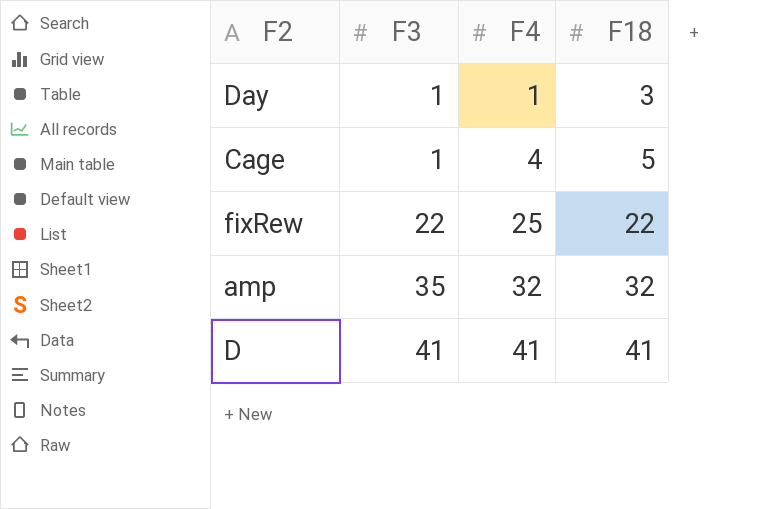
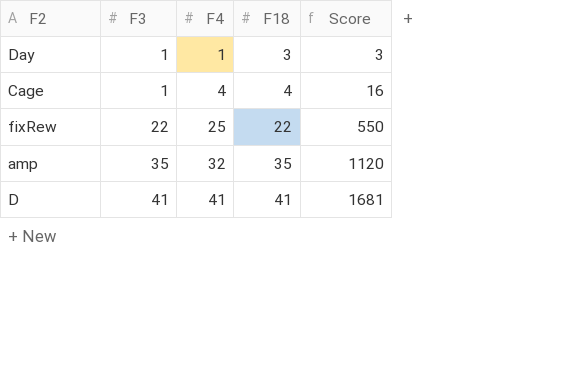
column Score | formula: none -> [F4] * [F18]
Cage | F18: 5 -> 4
amp | F18: 32 -> 35

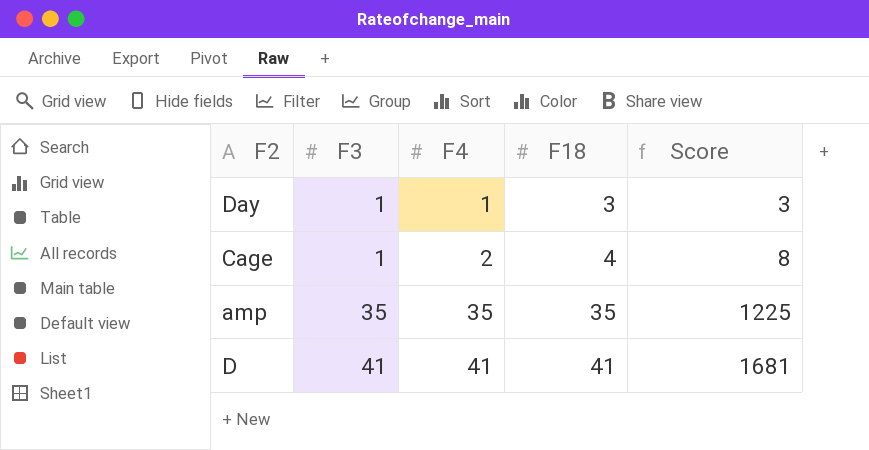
row fixRew: 22 | 25 | 22 | 550 -> none
Cage | F4: 4 -> 2
Cage | Score: 16 -> 8
amp | F4: 32 -> 35
amp | Score: 1120 -> 1225

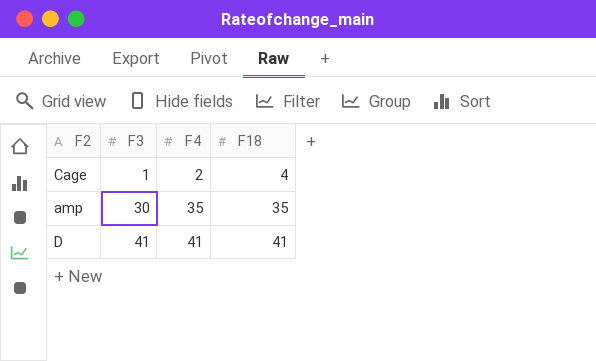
column Score | formula: [F4] * [F18] -> none
row Day: 1 | 1 | 3 | 3 -> none
amp | F3: 35 -> 30

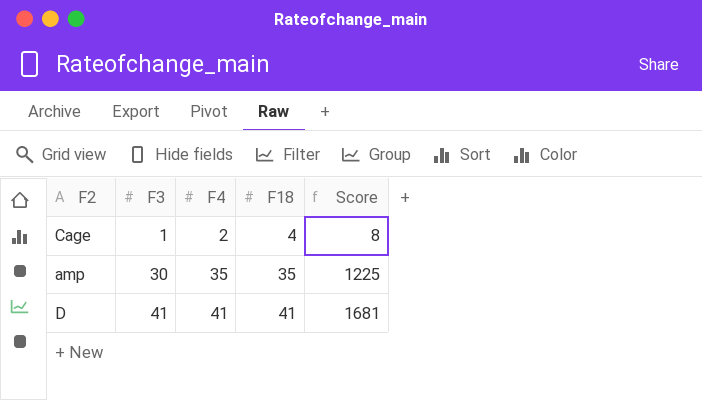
column Score | formula: none -> [F4] * [F18]

